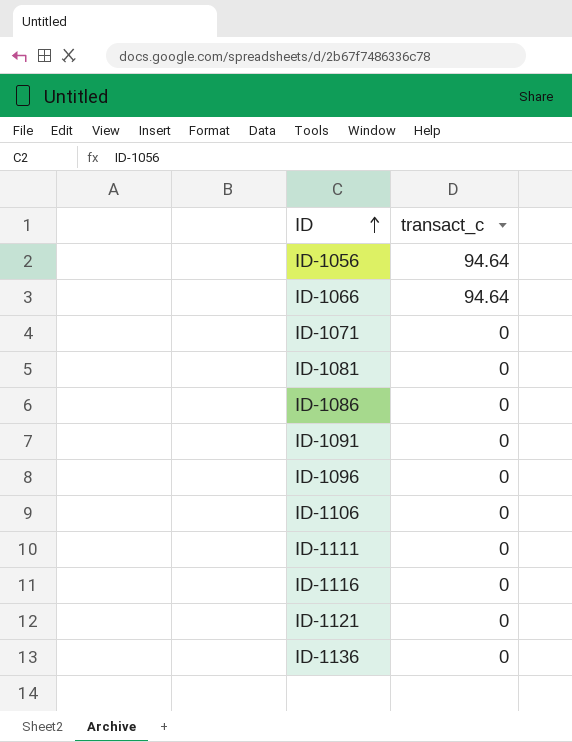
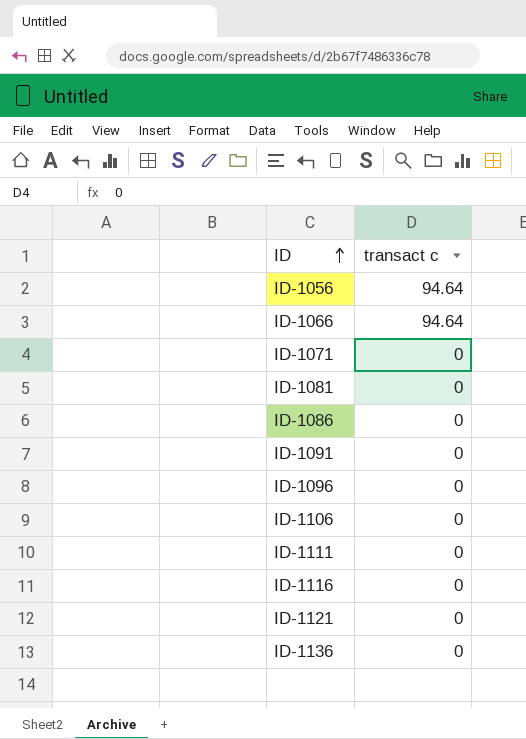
column name: transact_c -> transact c

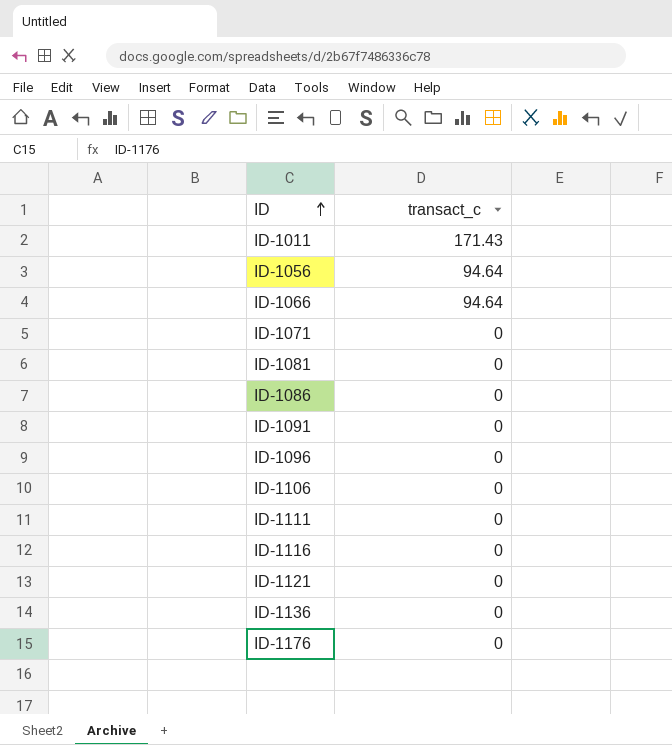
column name: transact c -> transact_c
row ID-1011: none -> 171.43
row ID-1176: none -> 0

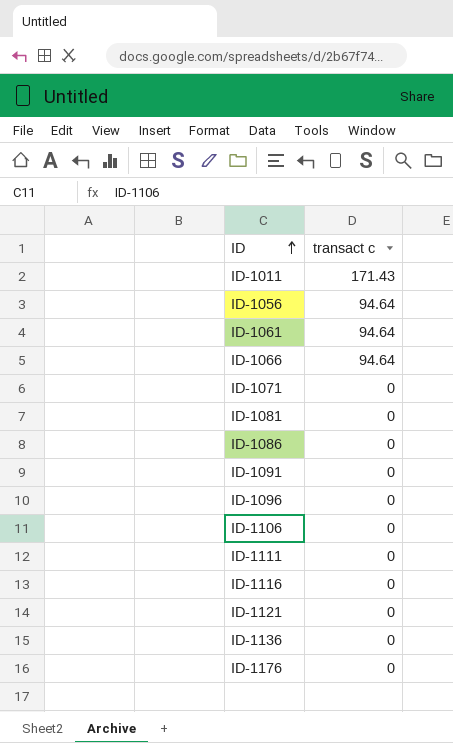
column name: transact_c -> transact c
row ID-1061: none -> 94.64

